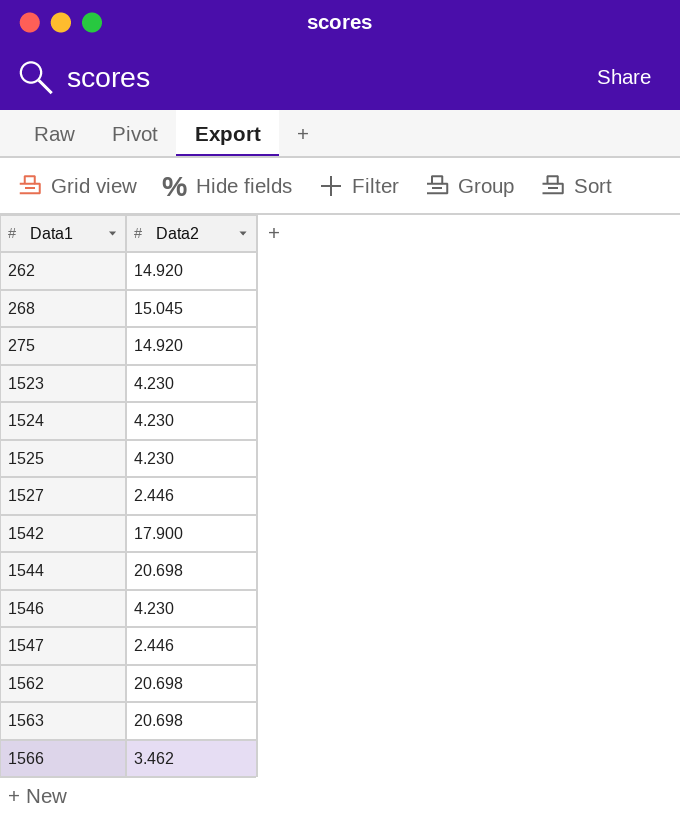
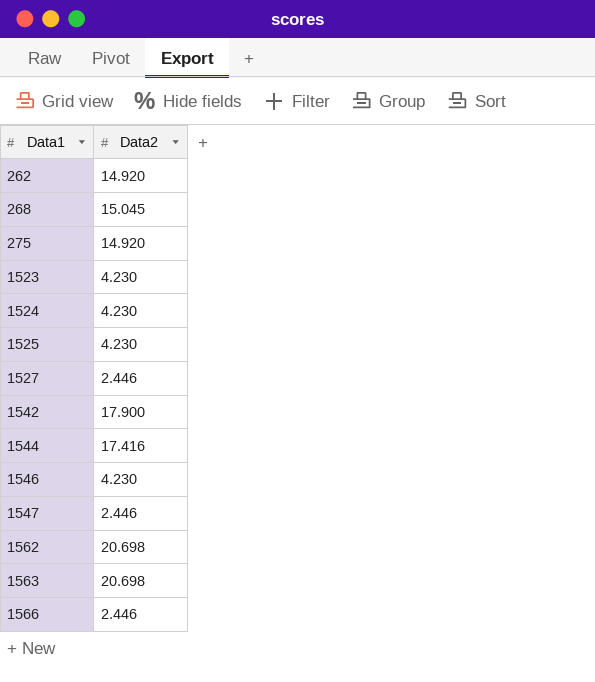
1544 | Data2: 20.698 -> 17.416
1566 | Data2: 3.462 -> 2.446

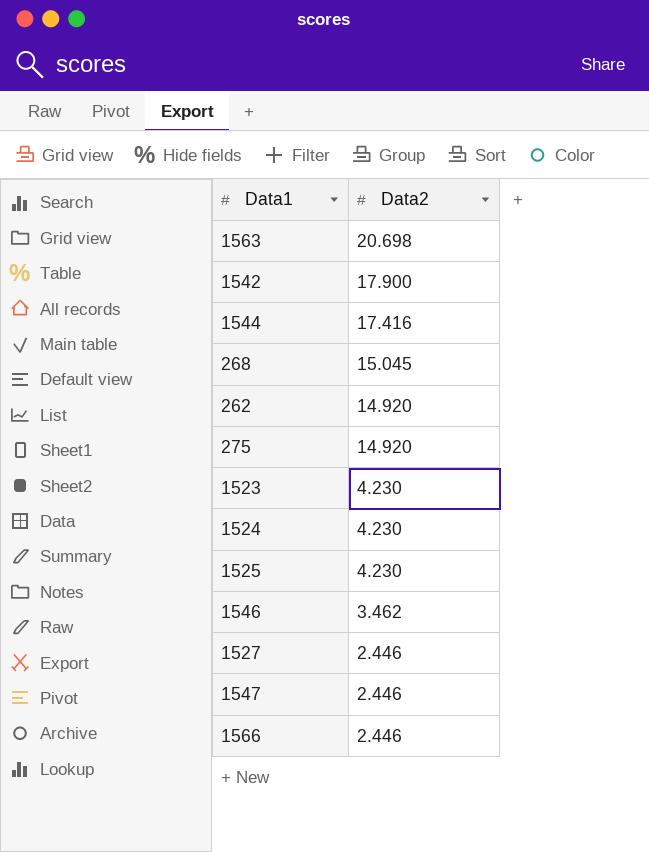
row order: Data1 ascending -> Data2 descending
row 1562: 20.698 -> none
1546 | Data2: 4.230 -> 3.462

